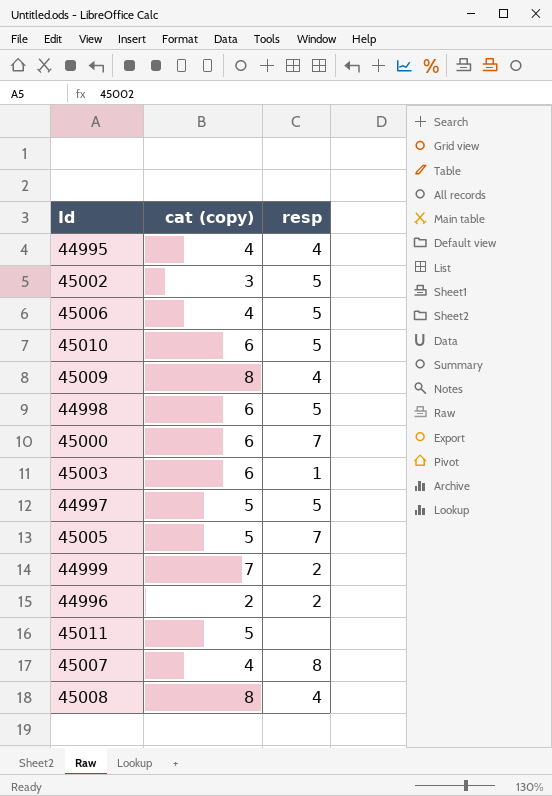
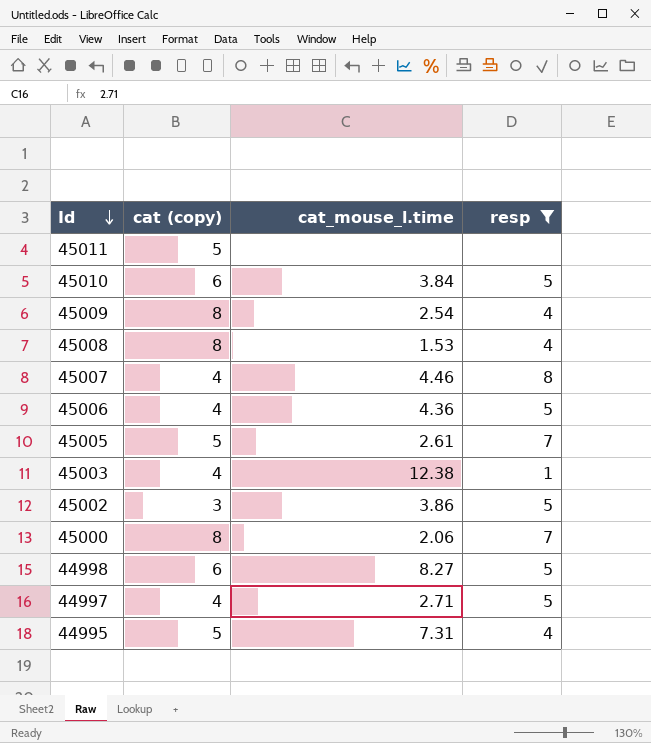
filter: none -> resp != 2
row order: none -> Id descending
column cat_mouse_l.time | position: none -> 3
45003 | cat (copy): 6 -> 4
45000 | cat (copy): 6 -> 8
44997 | cat (copy): 5 -> 4
44995 | cat (copy): 4 -> 5

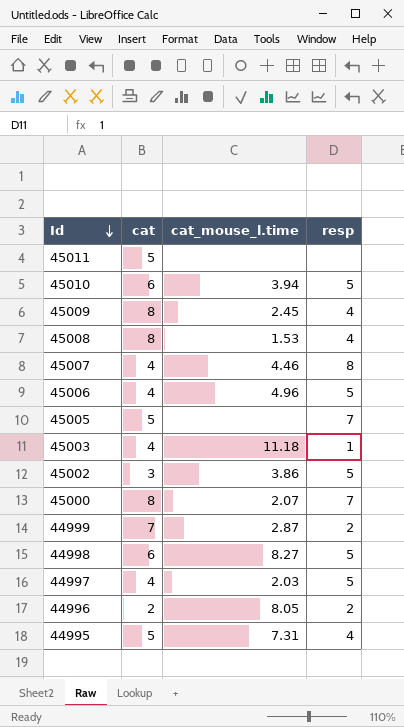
filter: resp != 2 -> none
column name: cat (copy) -> cat
45010 | cat_mouse_l.time: 3.84 -> 3.94
45009 | cat_mouse_l.time: 2.54 -> 2.45
45006 | cat_mouse_l.time: 4.36 -> 4.96
45005 | cat_mouse_l.time: 2.61 -> none
45003 | cat_mouse_l.time: 12.38 -> 11.18
45000 | cat_mouse_l.time: 2.06 -> 2.07
44997 | cat_mouse_l.time: 2.71 -> 2.03

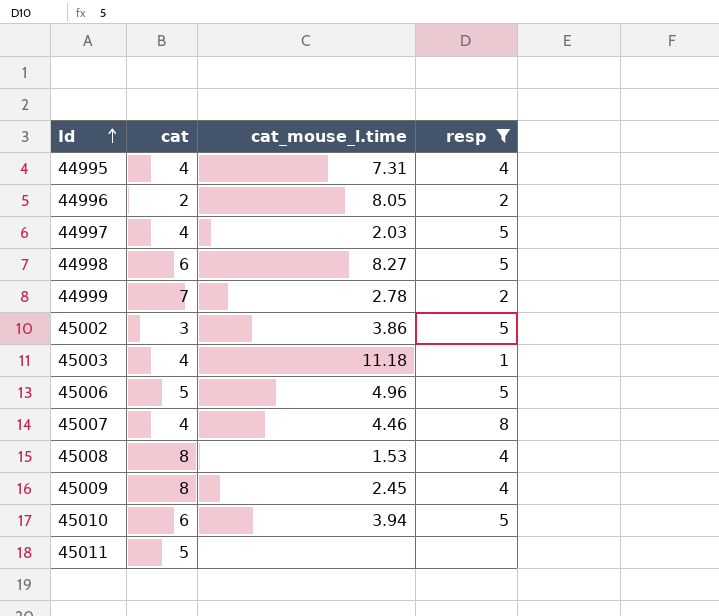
filter: none -> resp != 7
row order: Id descending -> Id ascending
44995 | cat: 5 -> 4
44999 | cat_mouse_l.time: 2.87 -> 2.78
45006 | cat: 4 -> 5

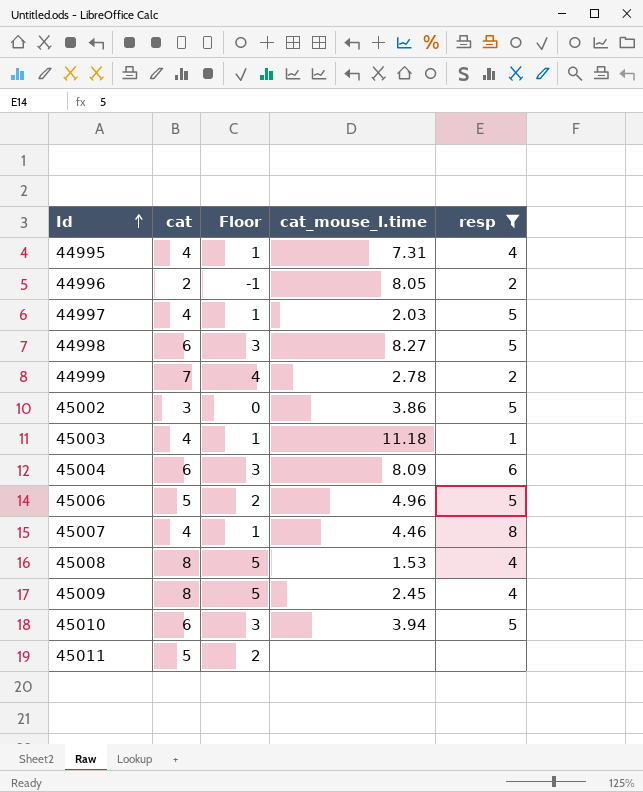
column Floor | formula: none -> [cat] - 3
row 45004: none -> 6 | 3 | 8.09 | 6

